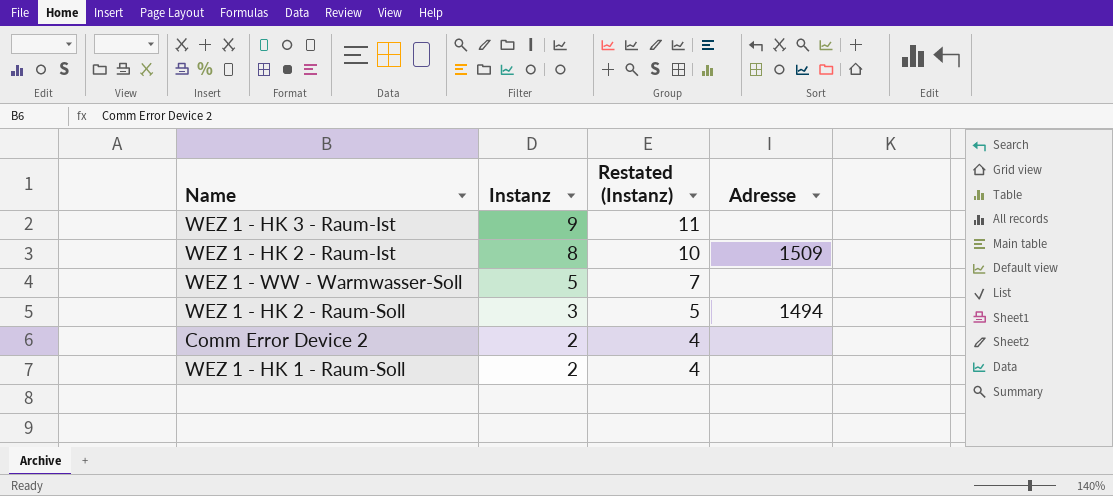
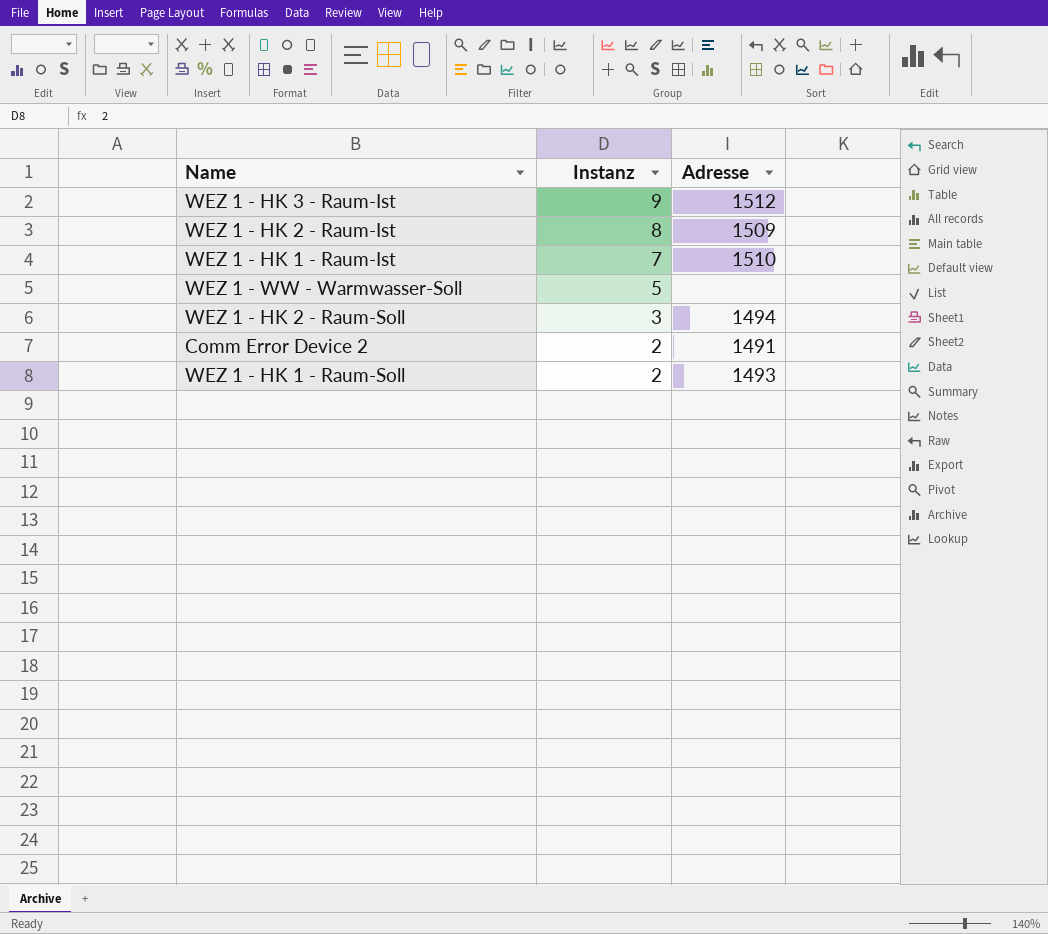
column Restated (Instanz) | formula: [Instanz] + 2 -> none
WEZ 1 - HK 3 - Raum-Ist | Adresse: none -> 1512
row WEZ 1 - HK 1 - Raum-Ist: none -> 7 | 1510
Comm Error Device 2 | Adresse: none -> 1491
WEZ 1 - HK 1 - Raum-Soll | Adresse: none -> 1493

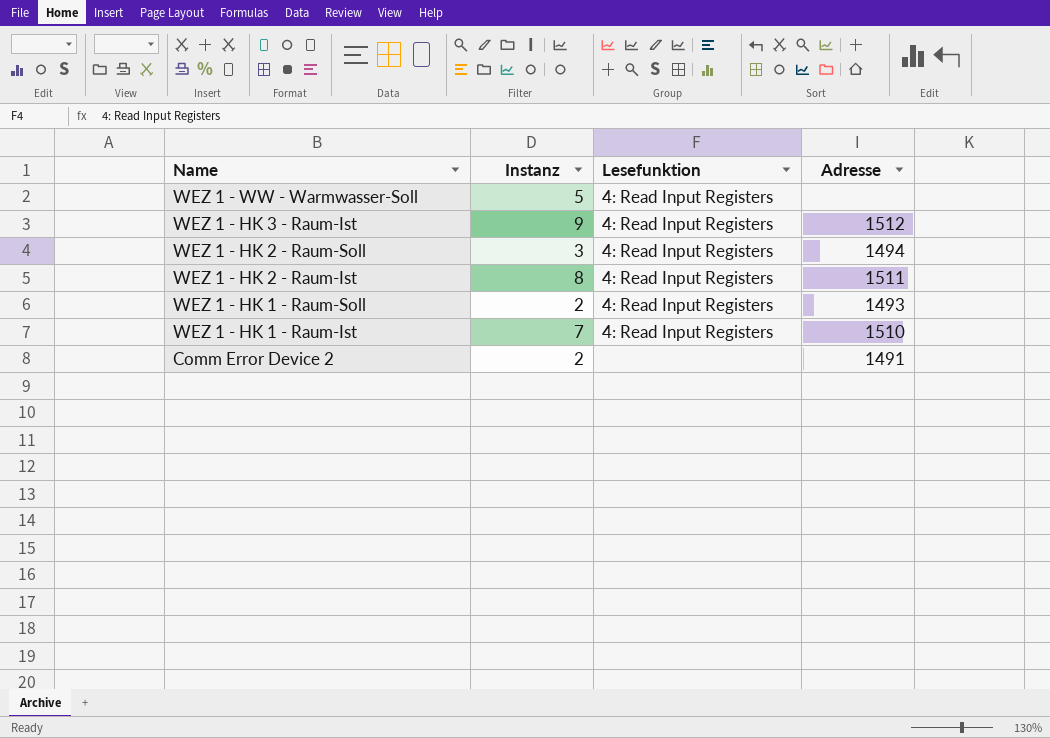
row order: Instanz descending -> Name descending
column Lesefunktion | position: none -> 3
WEZ 1 - HK 2 - Raum-Ist | Adresse: 1509 -> 1511

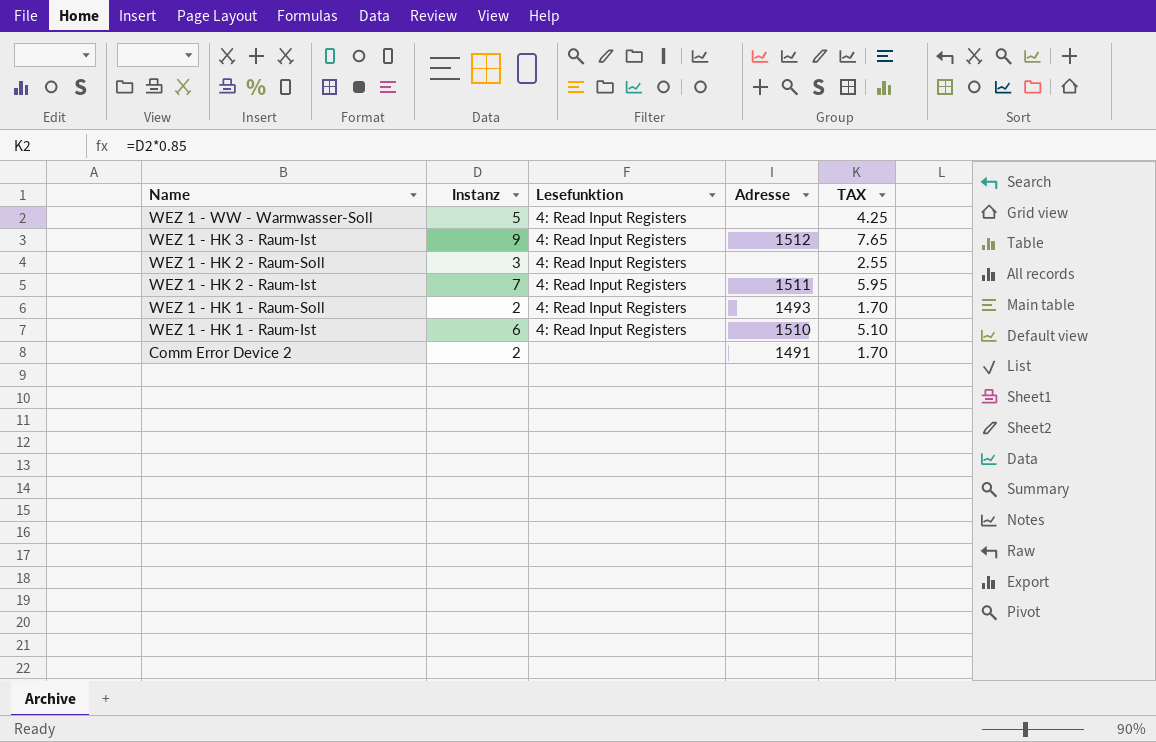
column TAX | formula: none -> [Instanz] * 0.85
WEZ 1 - HK 2 - Raum-Soll | Adresse: 1494 -> none
WEZ 1 - HK 2 - Raum-Ist | Instanz: 8 -> 7
WEZ 1 - HK 1 - Raum-Ist | Instanz: 7 -> 6

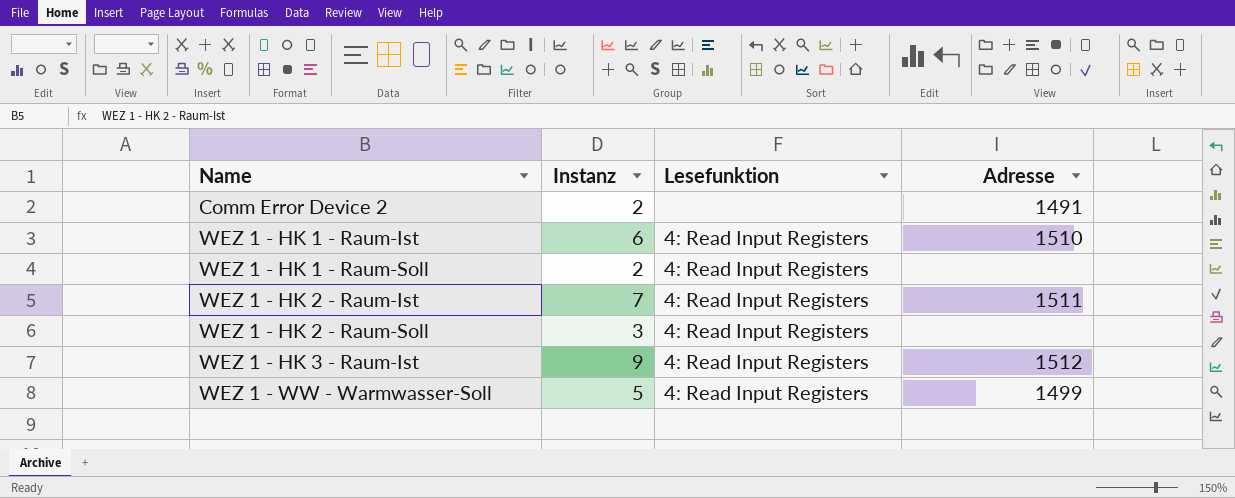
row order: Name descending -> Name ascending
column TAX | formula: [Instanz] * 0.85 -> none
WEZ 1 - HK 1 - Raum-Soll | Adresse: 1493 -> none
WEZ 1 - WW - Warmwasser-Soll | Adresse: none -> 1499

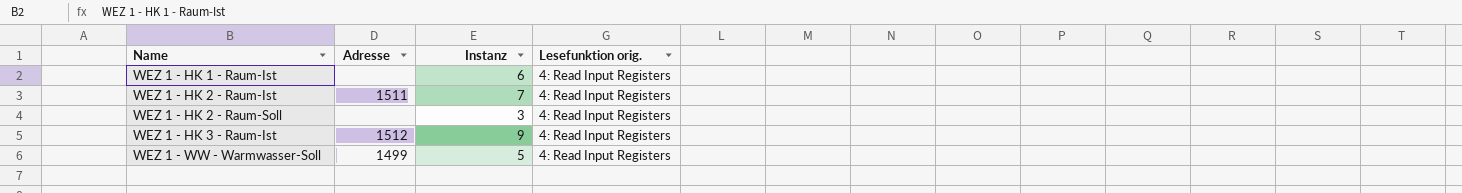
column Adresse | position: 4 -> 2
column name: Lesefunktion -> Lesefunktion orig.
row Comm Error Device 2: 2 | none | 1491 -> none
row WEZ 1 - HK 1 - Raum-Soll: 2 | 4: Read Input Registers | none -> none
WEZ 1 - HK 1 - Raum-Ist | Adresse: 1510 -> none

